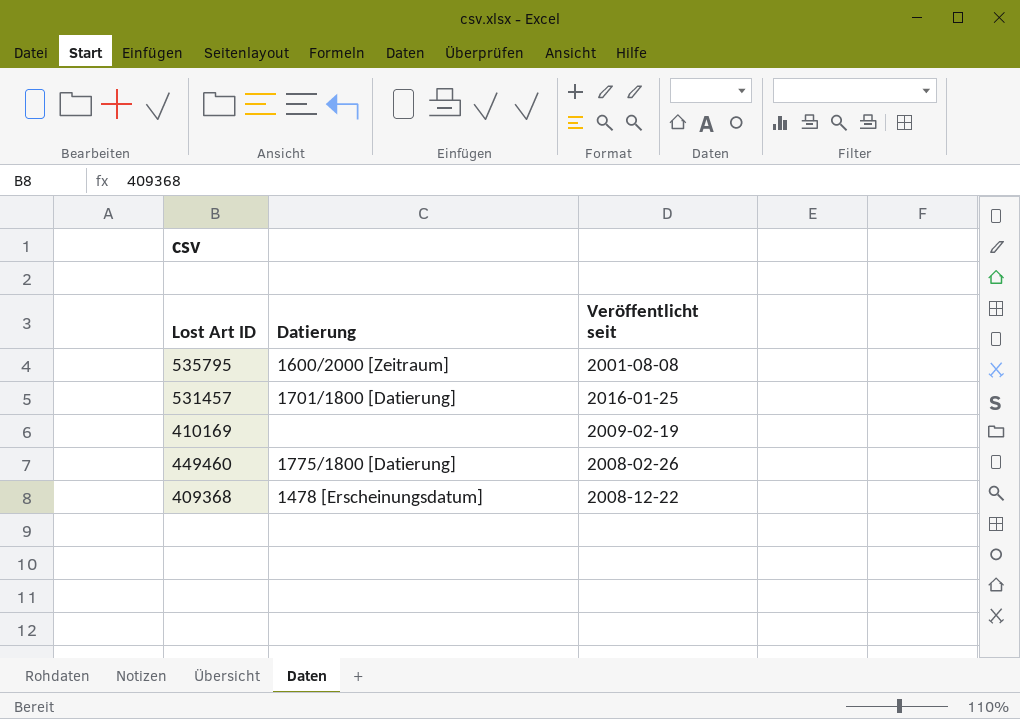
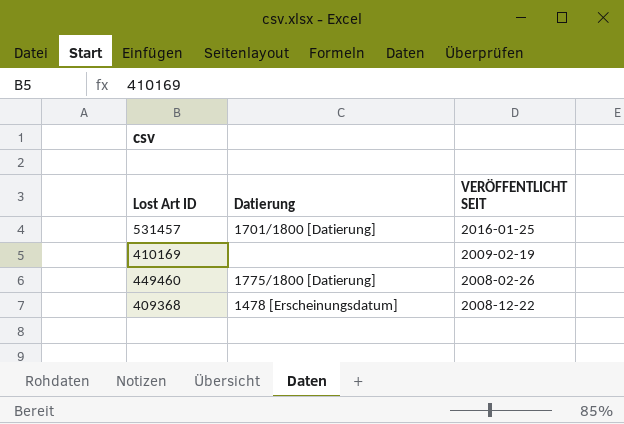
column name: Veröffentlicht seit -> VERÖFFENTLICHT SEIT
row 535795: 1600/2000 [Zeitraum] | 2001-08-08 -> none

